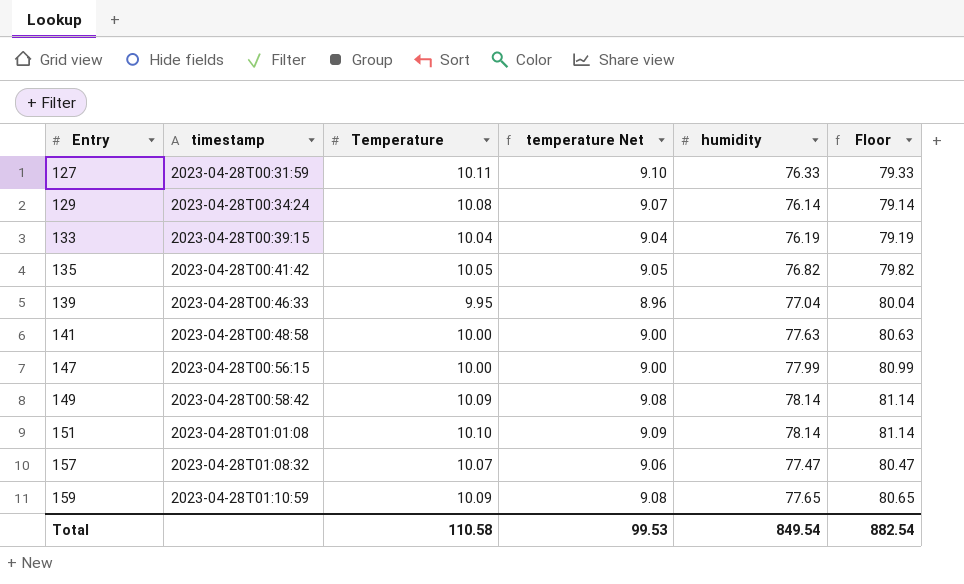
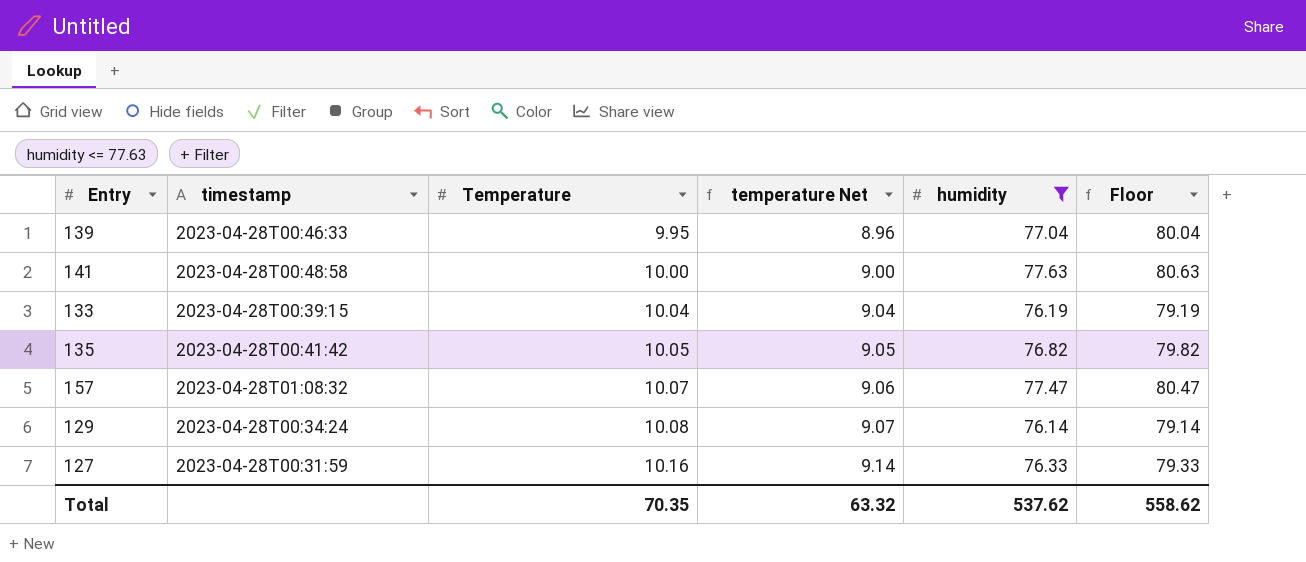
filter: none -> humidity <= 77.63
row order: Entry ascending -> Temperature ascending
127 | Temperature: 10.11 -> 10.16
127 | temperature Net: 9.10 -> 9.14
Total | Temperature: 110.58 -> 70.35
Total | temperature Net: 99.53 -> 63.32
Total | humidity: 849.54 -> 537.62
Total | Floor: 882.54 -> 558.62

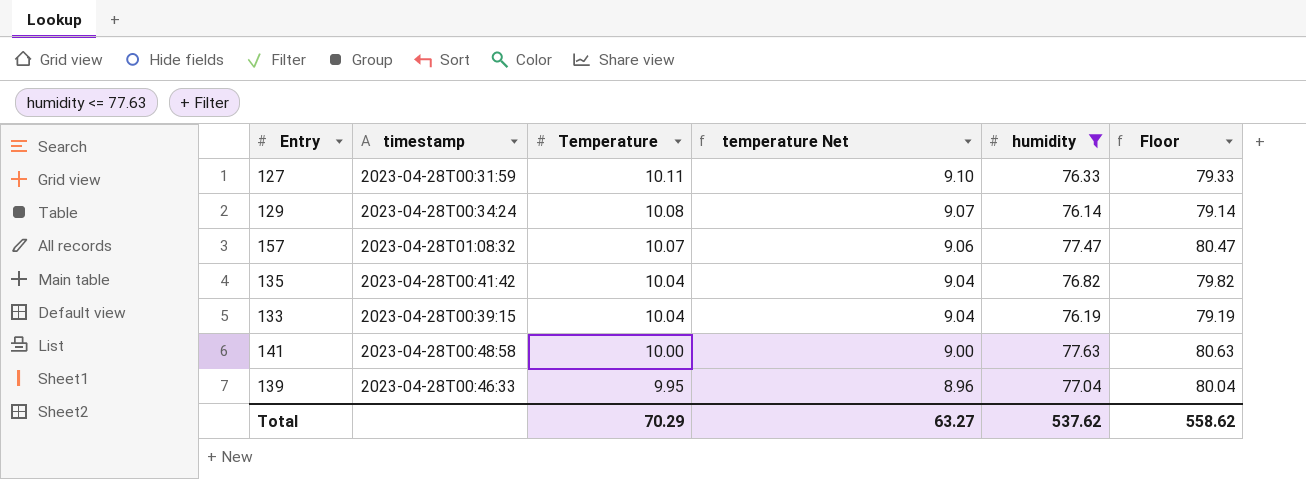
row order: Temperature ascending -> Temperature descending
127 | Temperature: 10.16 -> 10.11
127 | temperature Net: 9.14 -> 9.10
135 | Temperature: 10.05 -> 10.04
135 | temperature Net: 9.05 -> 9.04
Total | Temperature: 70.35 -> 70.29
Total | temperature Net: 63.32 -> 63.27

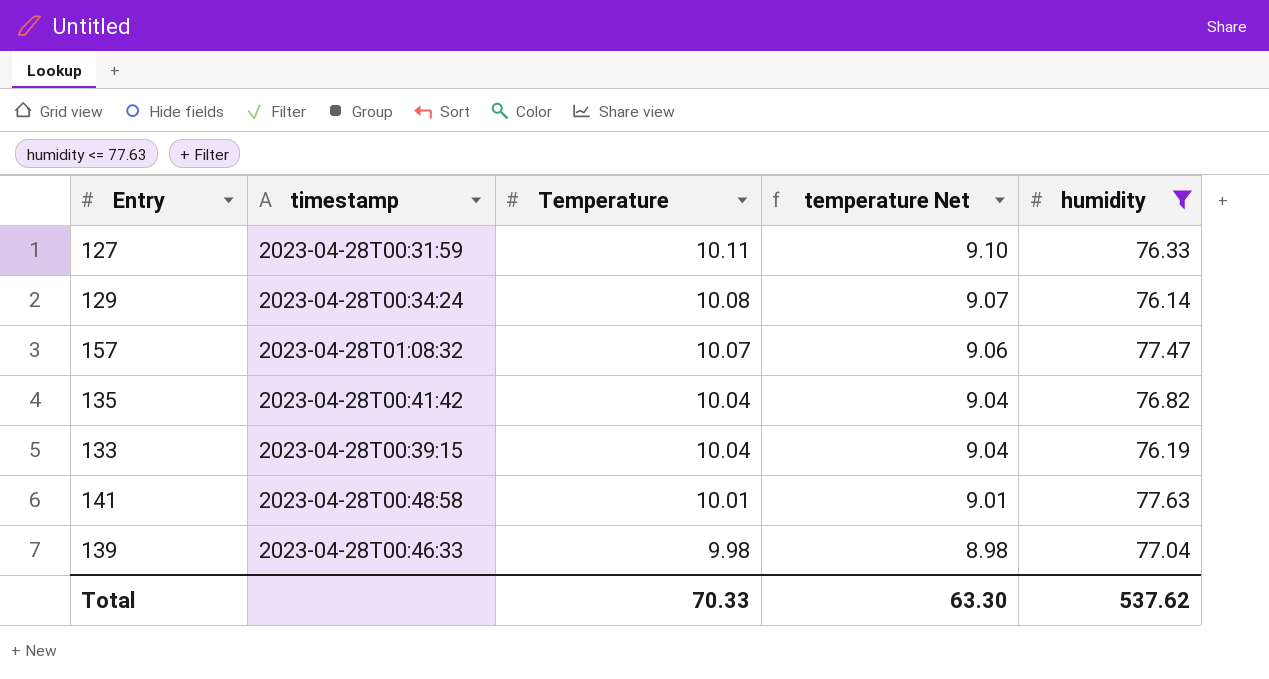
column Floor | formula: [humidity] + 3 -> none
141 | Temperature: 10.00 -> 10.01
141 | temperature Net: 9.00 -> 9.01
139 | Temperature: 9.95 -> 9.98
139 | temperature Net: 8.96 -> 8.98
Total | Temperature: 70.29 -> 70.33
Total | temperature Net: 63.27 -> 63.30

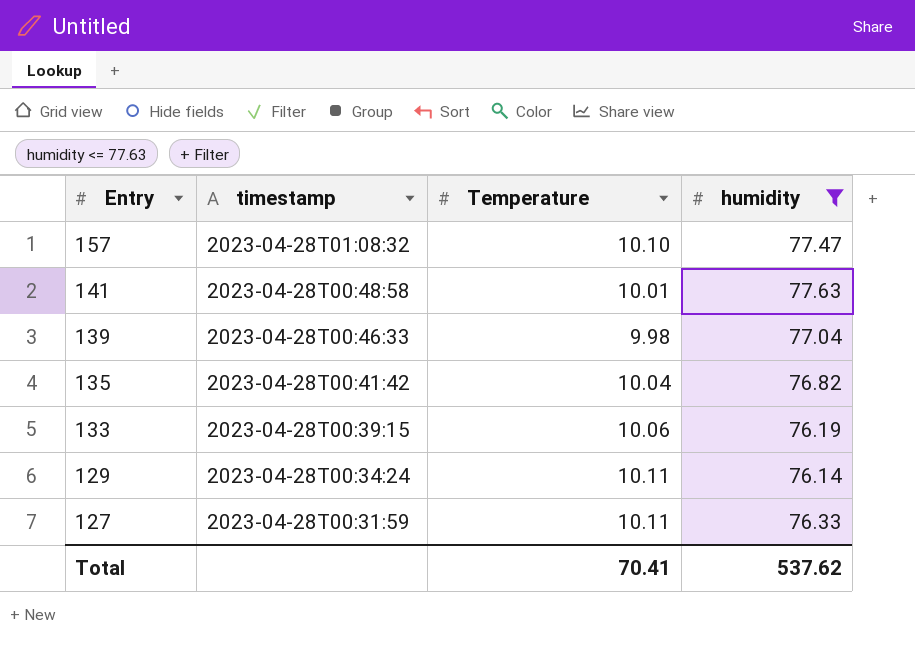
row order: Temperature descending -> Entry descending
column temperature Net | formula: [Temperature] * 0.9 -> none
157 | Temperature: 10.07 -> 10.10
133 | Temperature: 10.04 -> 10.06
129 | Temperature: 10.08 -> 10.11
Total | Temperature: 70.33 -> 70.41

